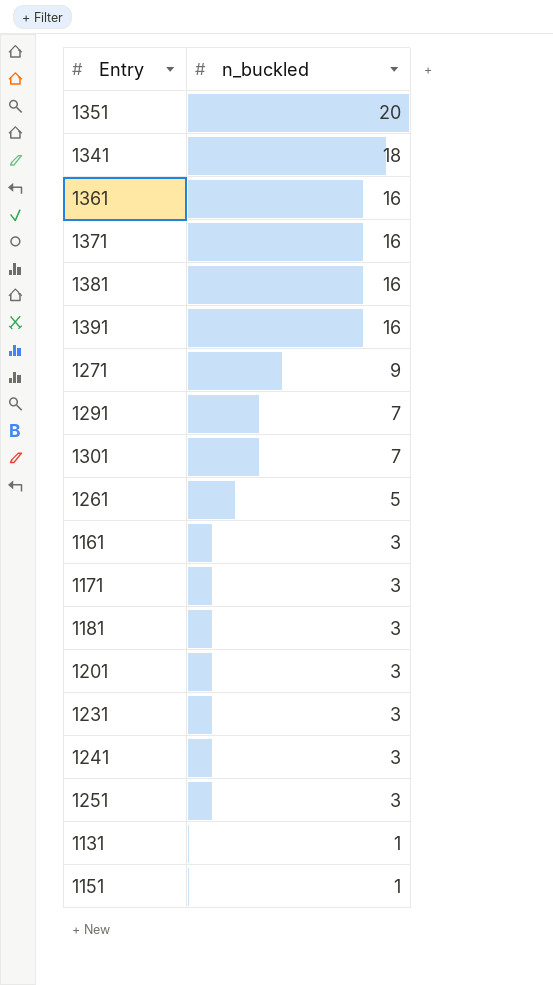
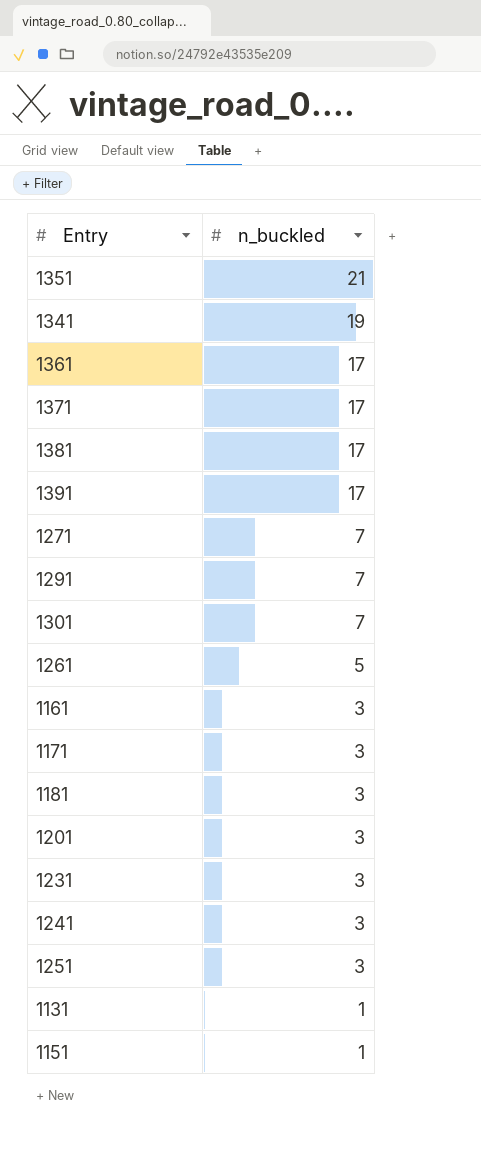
1351 | n_buckled: 20 -> 21
1341 | n_buckled: 18 -> 19
1361 | n_buckled: 16 -> 17
1371 | n_buckled: 16 -> 17
1381 | n_buckled: 16 -> 17
1391 | n_buckled: 16 -> 17
1271 | n_buckled: 9 -> 7

